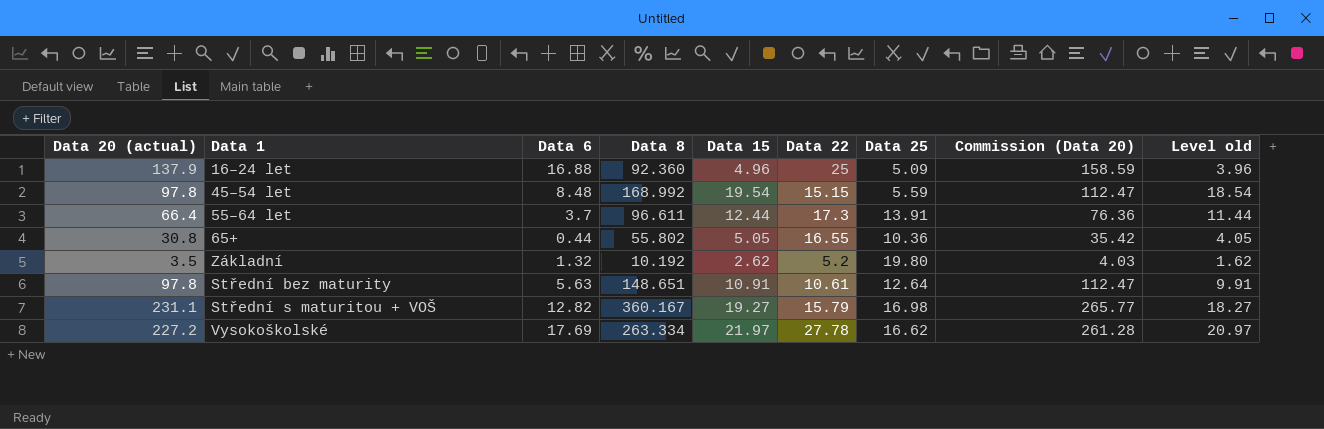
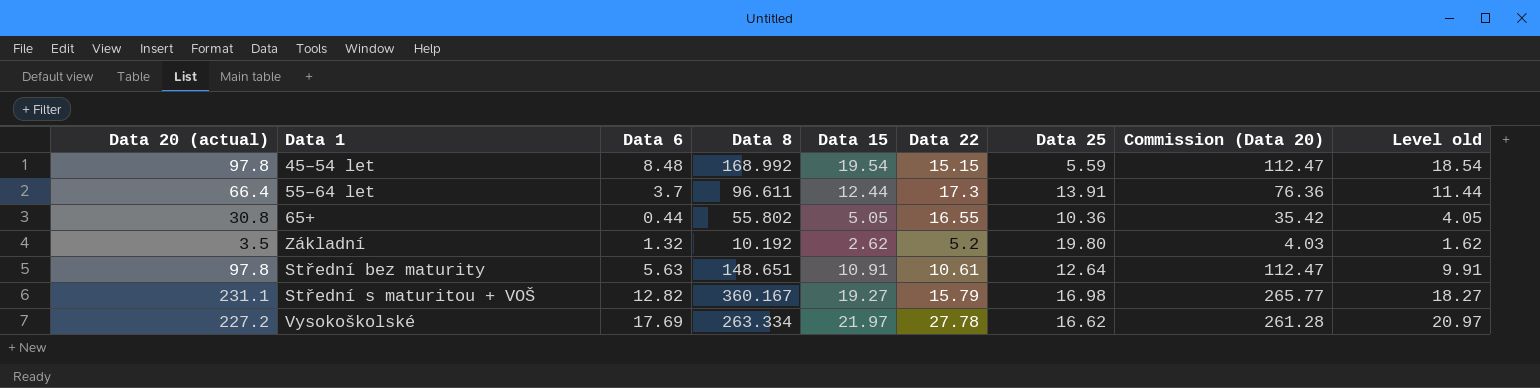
row 16–24 let: 137.9 | 16.88 | 92.360 | 4.96 | 25 | 5.09 | 158.59 | 3.96 -> none

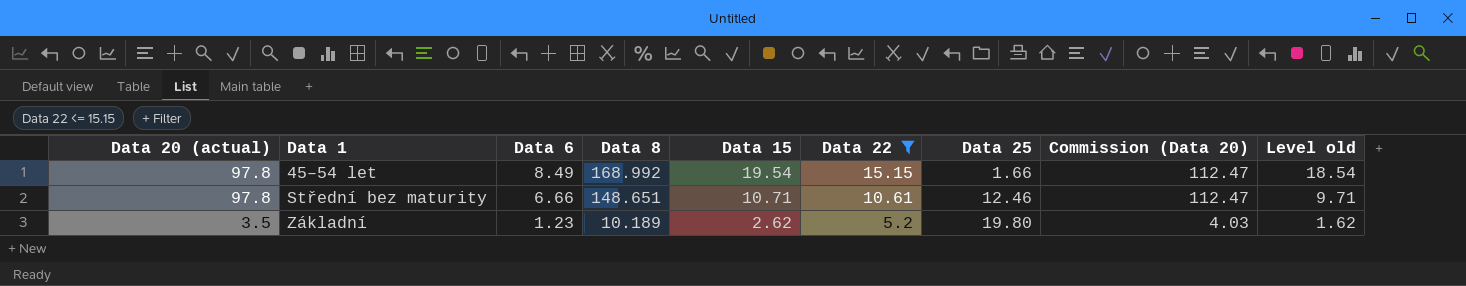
filter: none -> Data 22 <= 15.15
row order: none -> Data 20 (actual) descending
45–54 let | Data 6: 8.48 -> 8.49
45–54 let | Data 25: 5.59 -> 1.66
Střední bez maturity | Data 6: 5.63 -> 6.66
Střední bez maturity | Data 15: 10.91 -> 10.71
Střední bez maturity | Data 25: 12.64 -> 12.46
Střední bez maturity | Level old: 9.91 -> 9.71
Základní | Data 6: 1.32 -> 1.23
Základní | Data 8: 10.192 -> 10.189

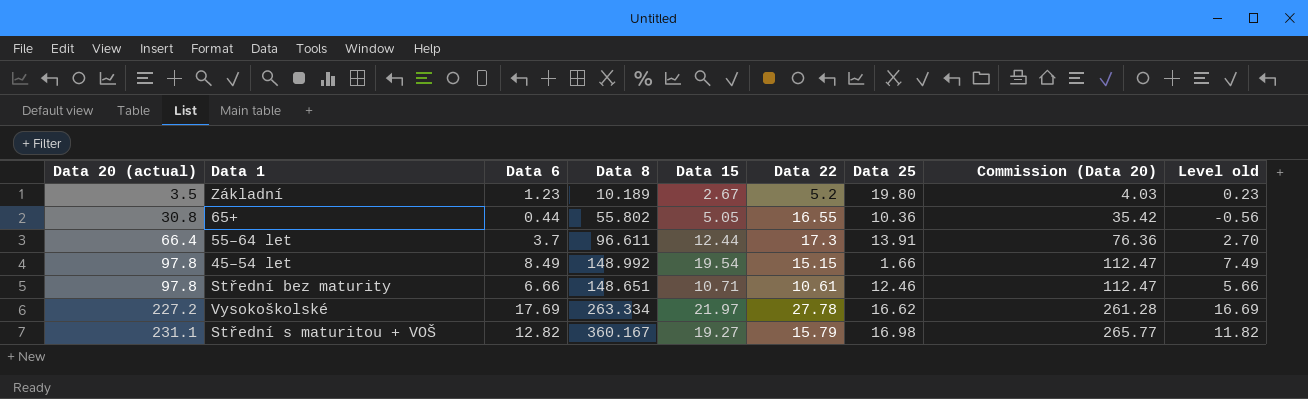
filter: Data 22 <= 15.15 -> none
row order: Data 20 (actual) descending -> Data 20 (actual) ascending
column Level old | formula: [Data 15] - 1 -> [Data 6] - 1
Základní | Data 15: 2.62 -> 2.67
45–54 let | Data 8: 168.992 -> 148.992

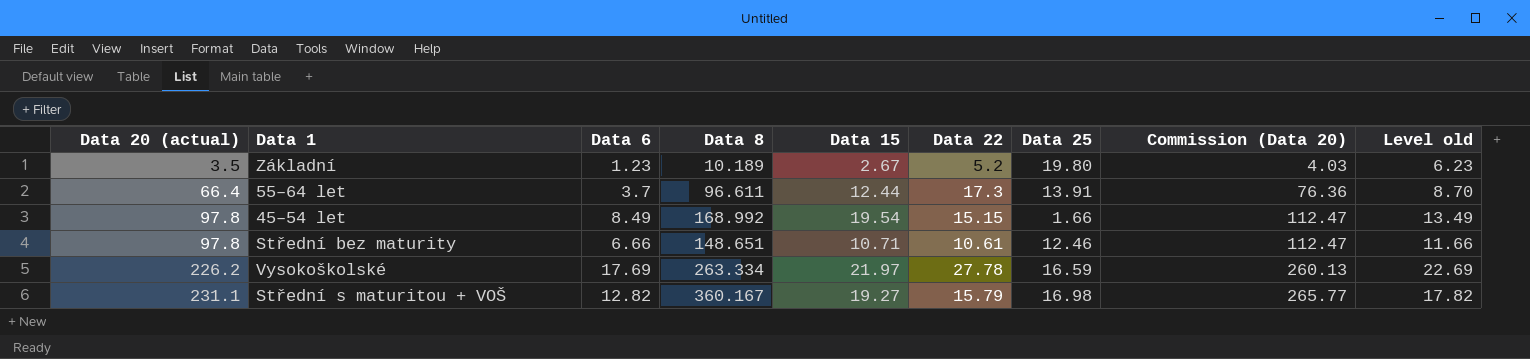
column Level old | formula: [Data 6] - 1 -> [Data 6] + 5
row 65+: 30.8 | 0.44 | 55.802 | 5.05 | 16.55 | 10.36 | 35.42 | -0.56 -> none
45–54 let | Data 8: 148.992 -> 168.992
Vysokoškolské | Data 20 (actual): 227.2 -> 226.2
Vysokoškolské | Data 25: 16.62 -> 16.59
Vysokoškolské | Commission (Data 20): 261.28 -> 260.13

